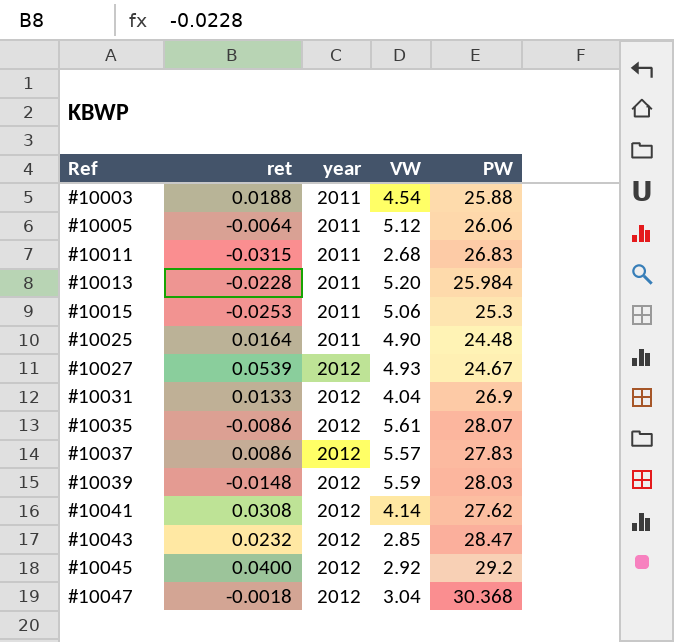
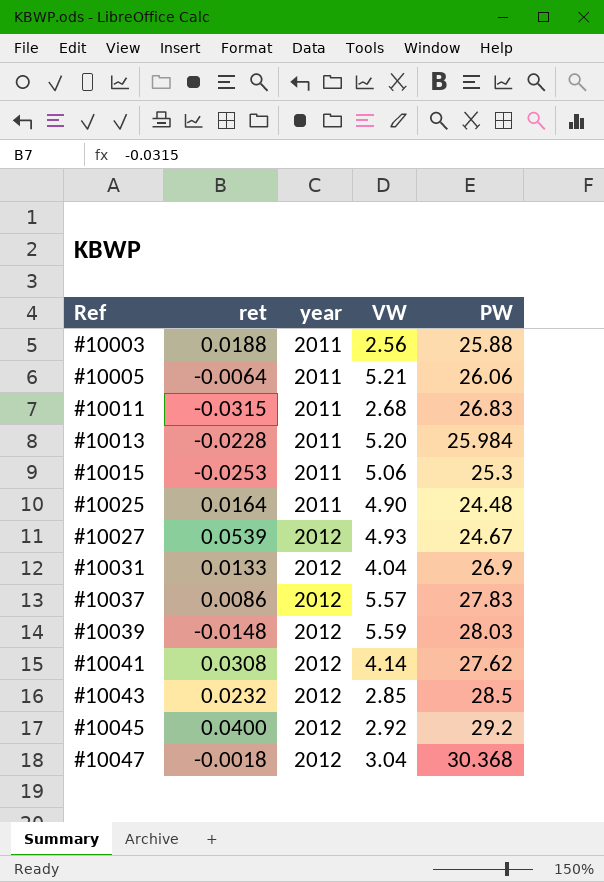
row #10035: -0.0086 | 2012 | 5.61 | 28.07 -> none
#10003 | VW: 4.54 -> 2.56
#10005 | VW: 5.12 -> 5.21
#10043 | PW: 28.47 -> 28.5

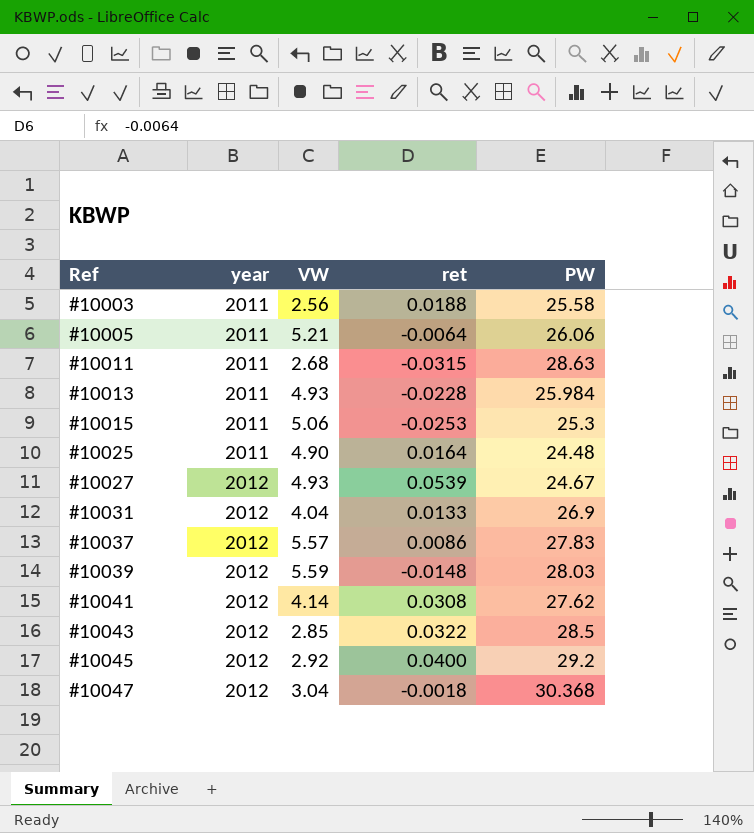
column ret | position: 2 -> 4
#10003 | PW: 25.88 -> 25.58
#10011 | PW: 26.83 -> 28.63
#10013 | VW: 5.20 -> 4.93
#10043 | ret: 0.0232 -> 0.0322

